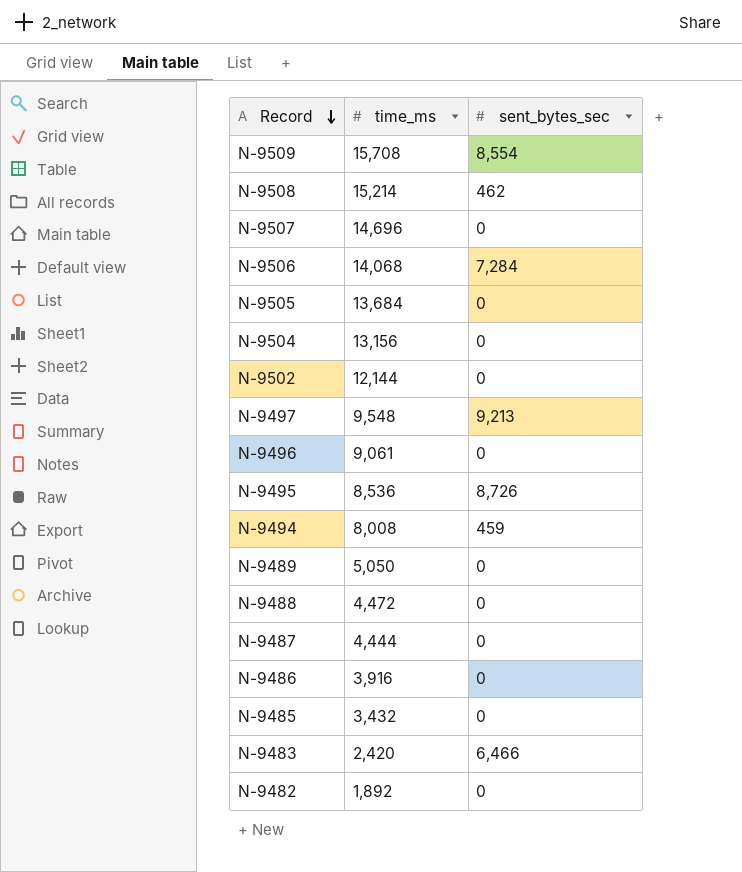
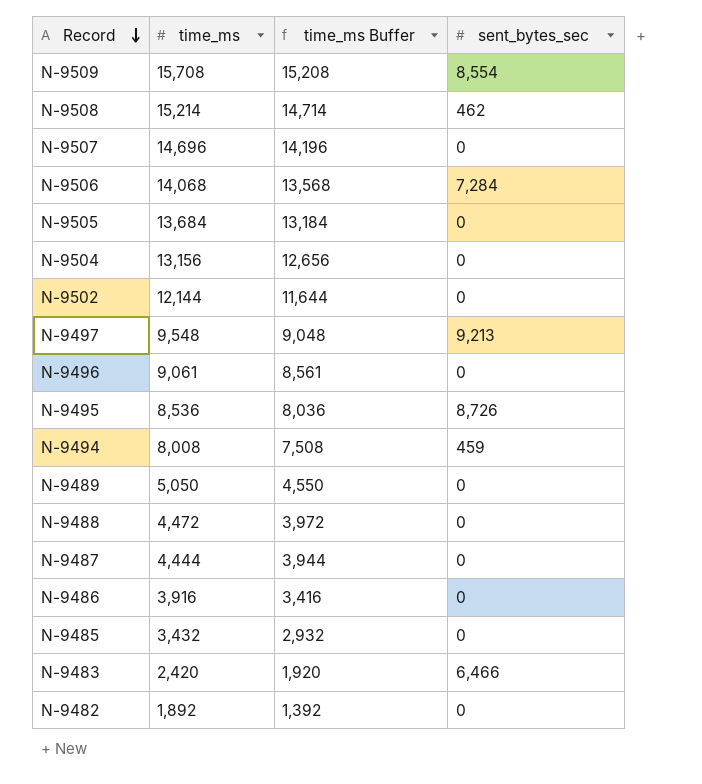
column time_ms Buffer | formula: none -> [time_ms] - 500

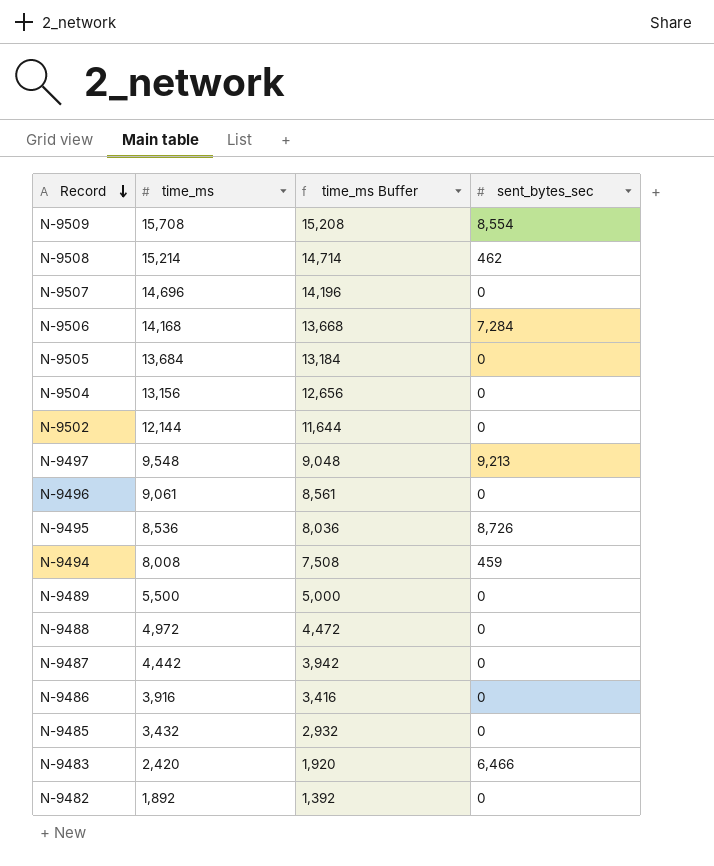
N-9506 | time_ms: 14,068 -> 14,168
N-9506 | time_ms Buffer: 13,568 -> 13,668
N-9489 | time_ms: 5,050 -> 5,500
N-9489 | time_ms Buffer: 4,550 -> 5,000
N-9488 | time_ms: 4,472 -> 4,972
N-9488 | time_ms Buffer: 3,972 -> 4,472
N-9487 | time_ms: 4,444 -> 4,442
N-9487 | time_ms Buffer: 3,944 -> 3,942

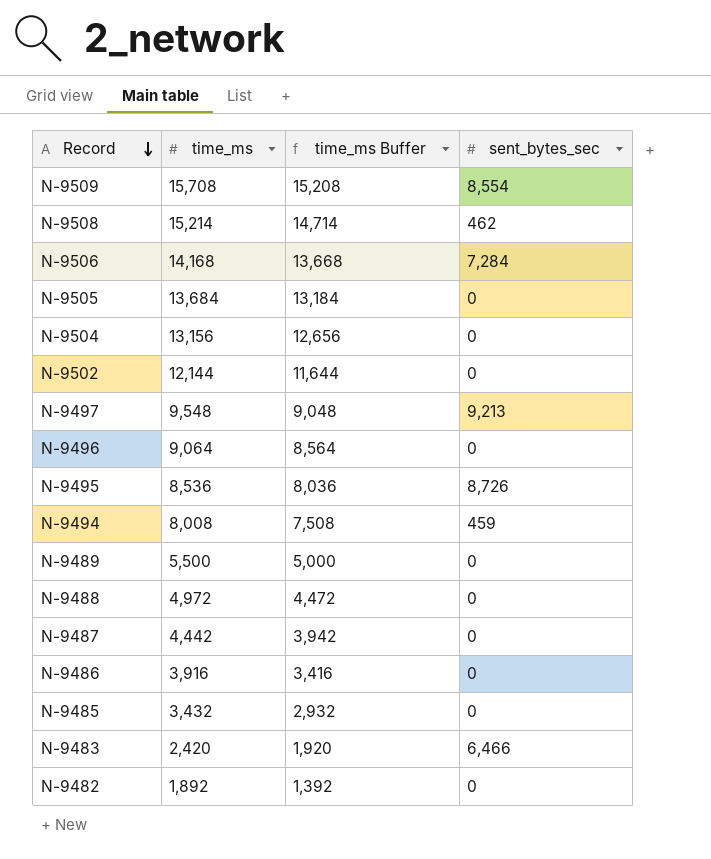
row N-9507: 14,696 | 14,196 | 0 -> none
N-9496 | time_ms: 9,061 -> 9,064
N-9496 | time_ms Buffer: 8,561 -> 8,564

